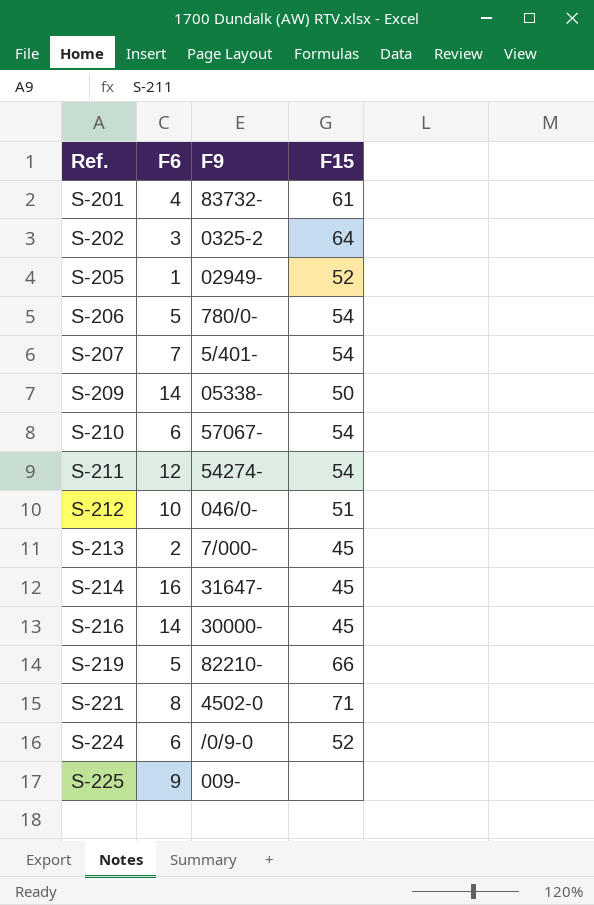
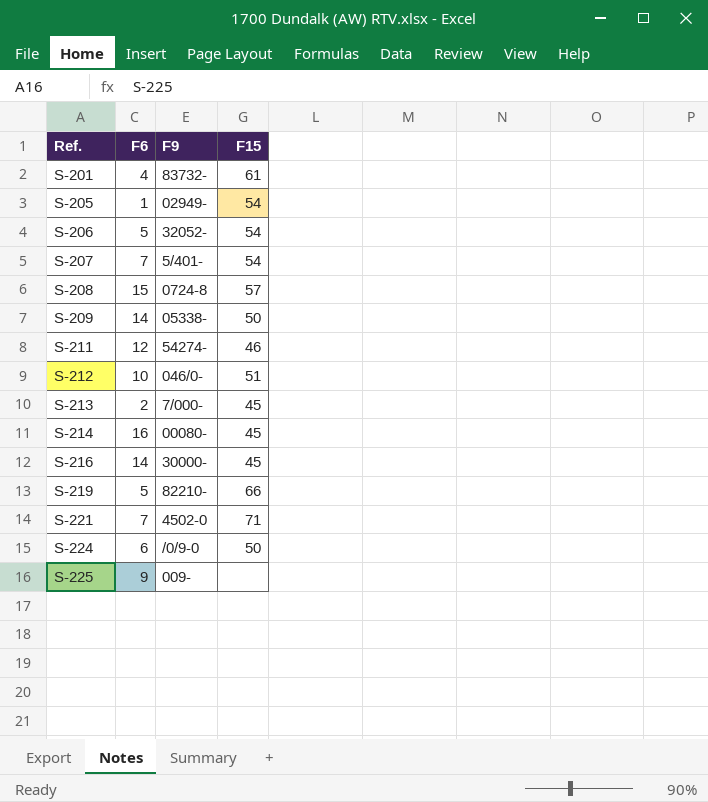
row S-202: 3 | 0325-2 | 64 -> none
row S-210: 6 | 57067- | 54 -> none
S-205 | F15: 52 -> 54
S-206 | F9: 780/0- -> 32052-
row S-208: none -> 15 | 0724-8 | 57
S-211 | F15: 54 -> 46
S-214 | F9: 31647- -> 00080-
S-221 | F6: 8 -> 7
S-224 | F15: 52 -> 50

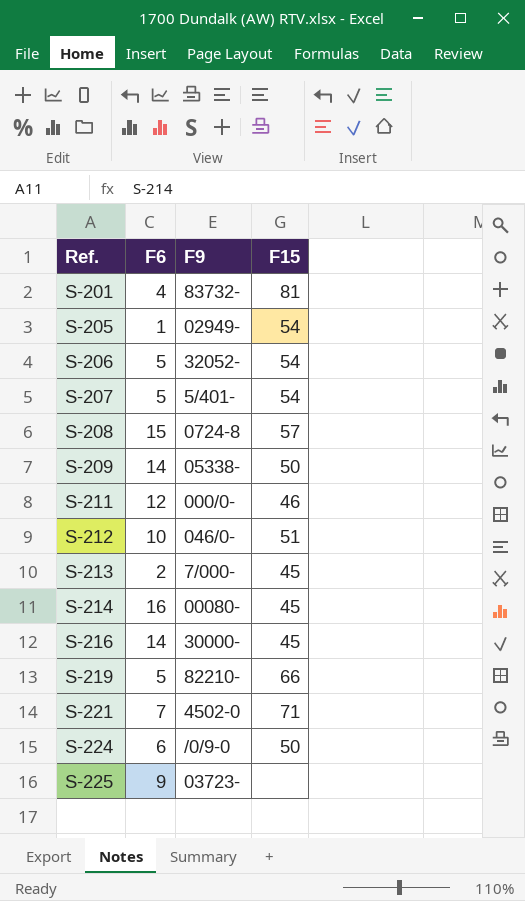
S-201 | F15: 61 -> 81
S-207 | F6: 7 -> 5
S-211 | F9: 54274- -> 000/0-
S-225 | F9: 009- -> 03723-

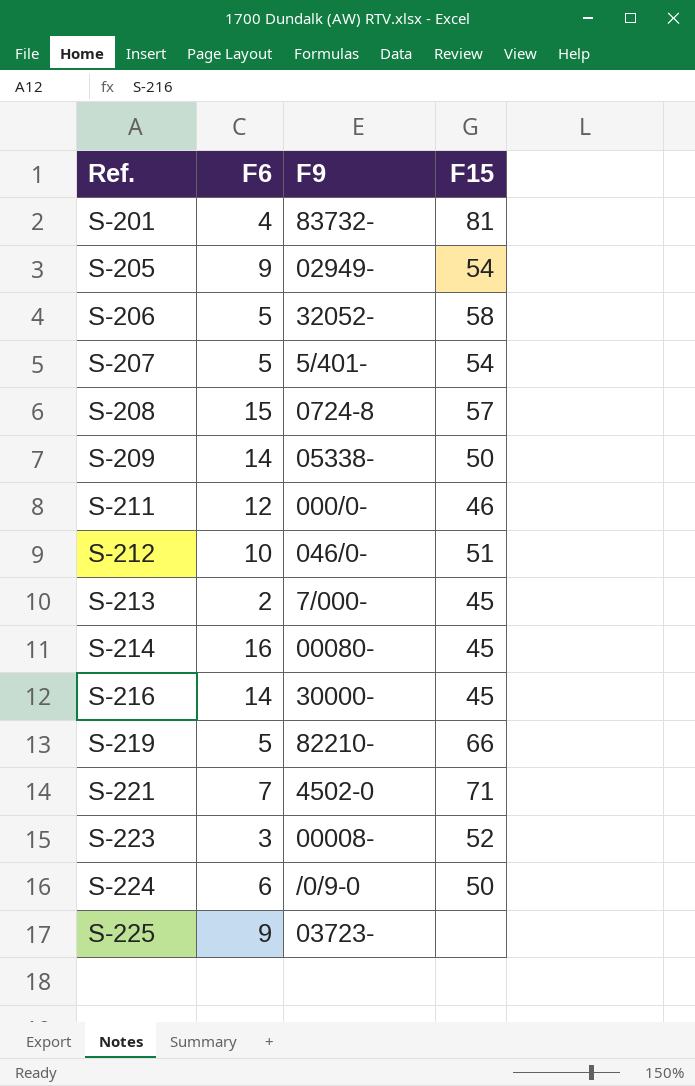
S-205 | F6: 1 -> 9
S-206 | F15: 54 -> 58
row S-223: none -> 3 | 00008- | 52

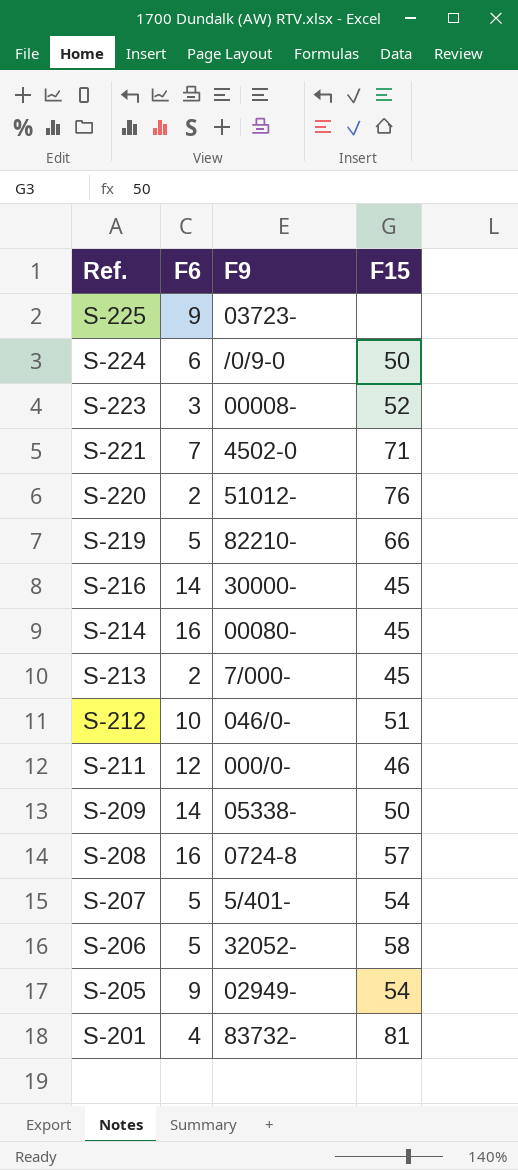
row order: Ref. ascending -> Ref. descending
row S-220: none -> 2 | 51012- | 76
S-208 | F6: 15 -> 16

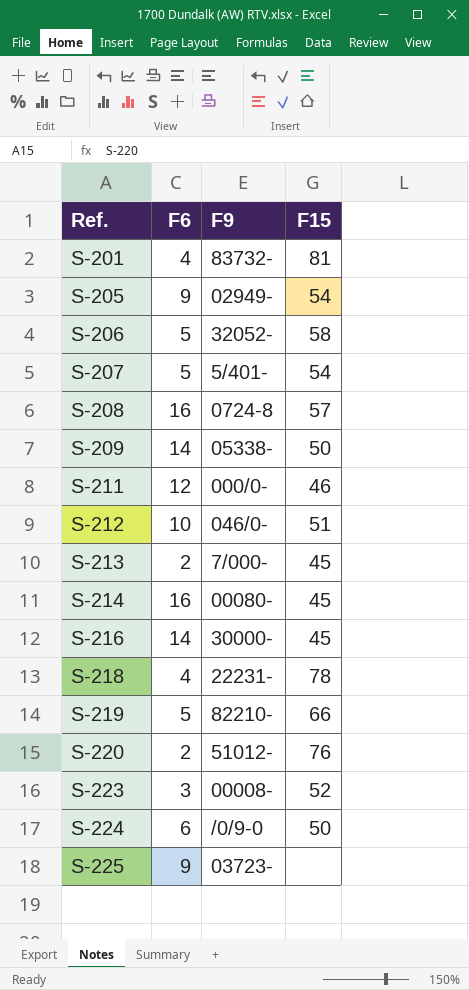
row order: Ref. descending -> Ref. ascending
row S-221: 7 | 4502-0 | 71 -> none
row S-218: none -> 4 | 22231- | 78

